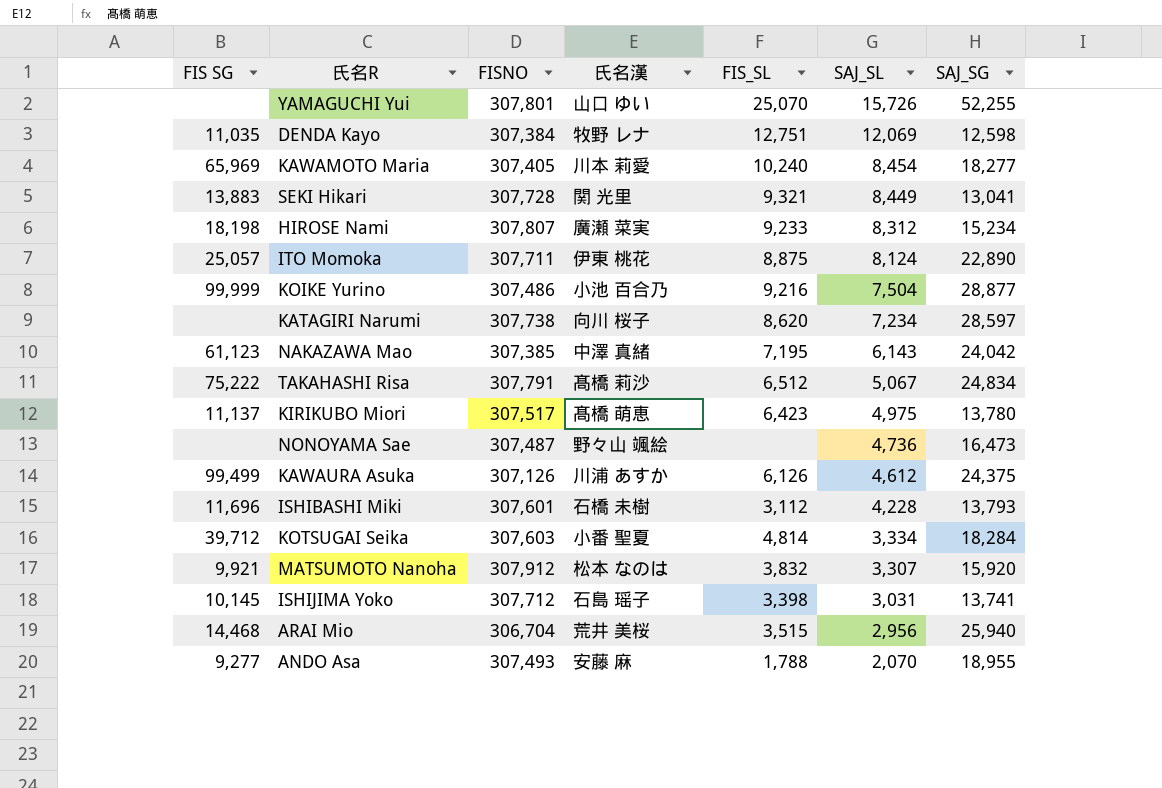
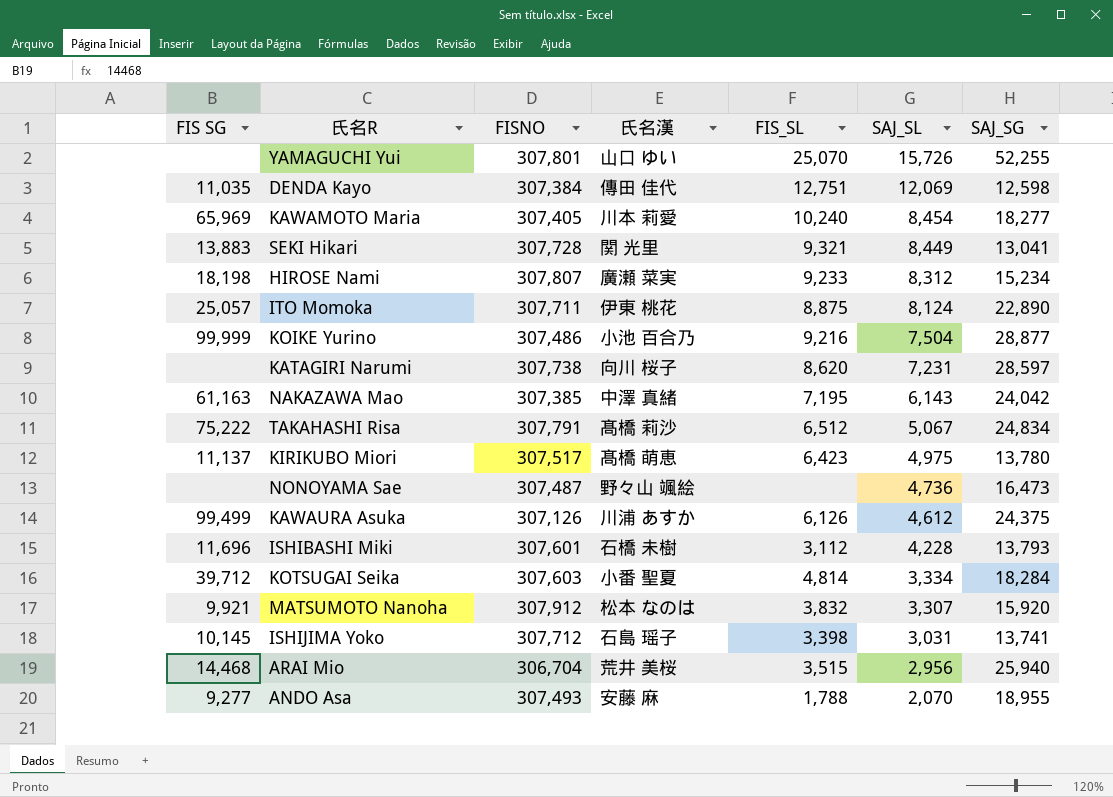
DENDA Kayo | 氏名漢: 牧野 レナ -> 傳田 佳代
KATAGIRI Narumi | SAJ_SL: 7,234 -> 7,231
NAKAZAWA Mao | FIS SG: 61,123 -> 61,163

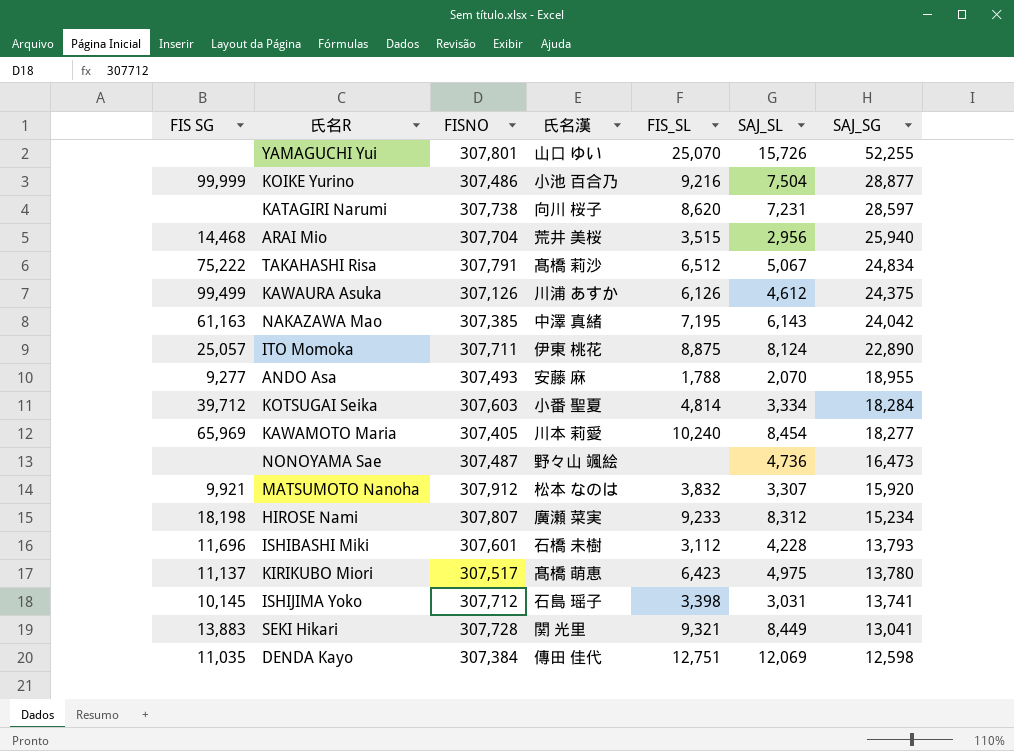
row order: SAJ_SL descending -> SAJ_SG descending
ARAI Mio | FISNO: 306,704 -> 307,704

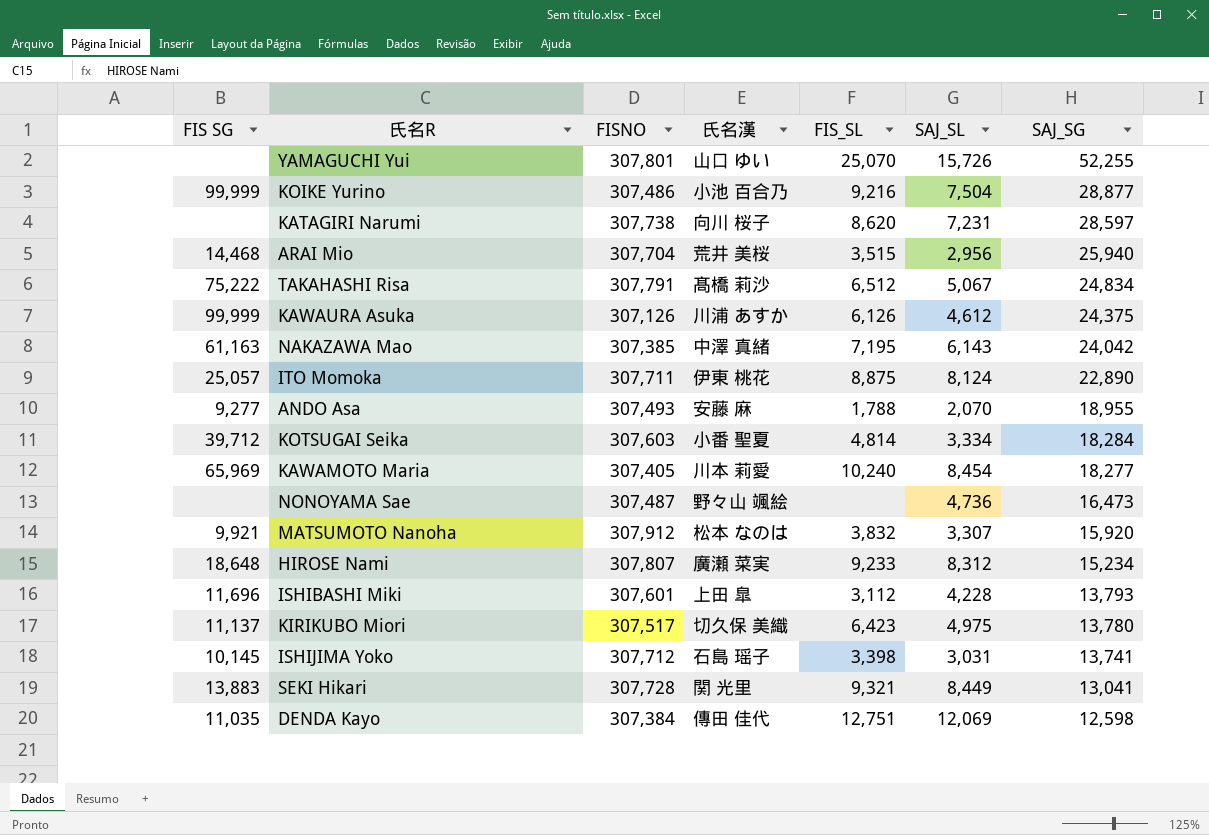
KAWAURA Asuka | FIS SG: 99,499 -> 99,999
HIROSE Nami | FIS SG: 18,198 -> 18,648
ISHIBASHI Miki | 氏名漢: 石橋 未樹 -> 上田 皐
KIRIKUBO Miori | 氏名漢: 髙橋 萌恵 -> 切久保 美織

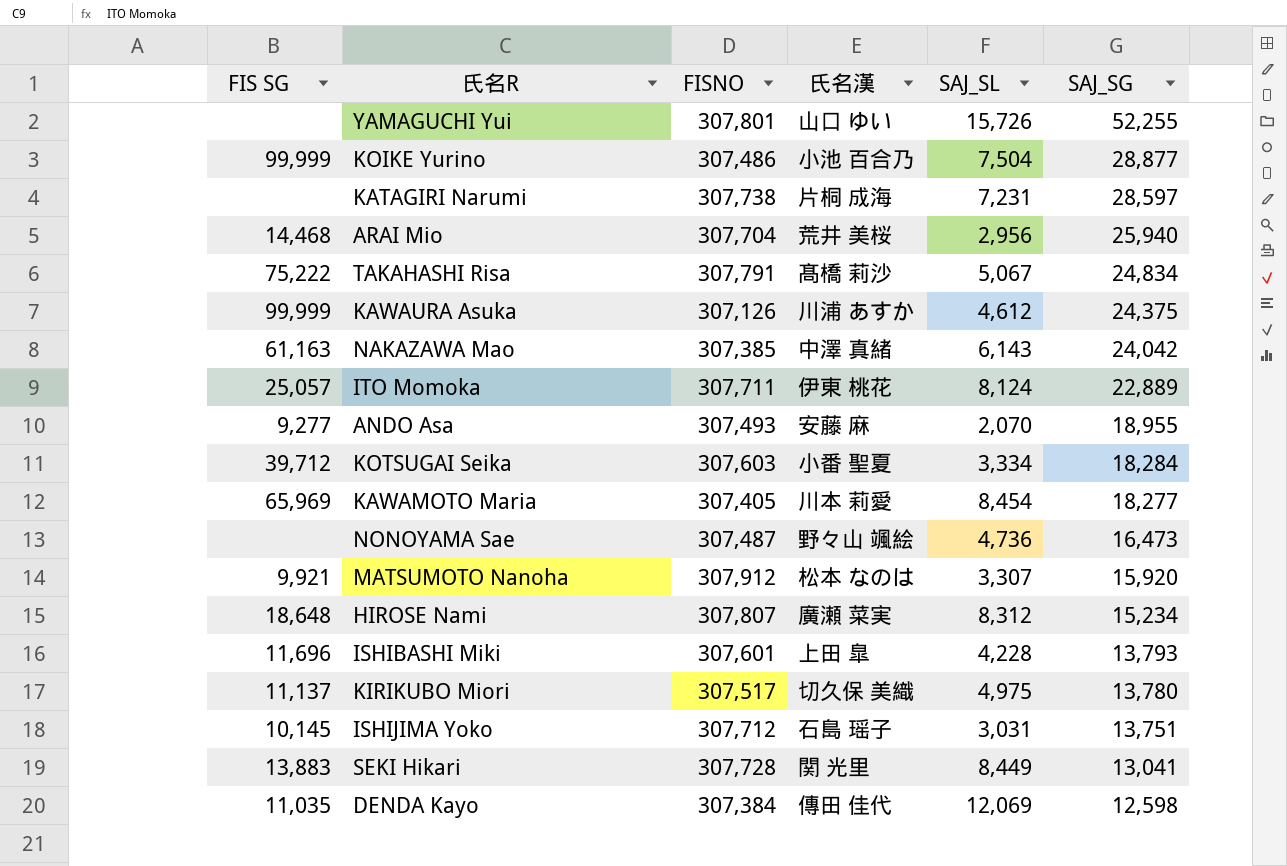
column FIS_SL | position: 5 -> none
KATAGIRI Narumi | 氏名漢: 向川 桜子 -> 片桐 成海
ITO Momoka | SAJ_SG: 22,890 -> 22,889
ISHIJIMA Yoko | SAJ_SG: 13,741 -> 13,751

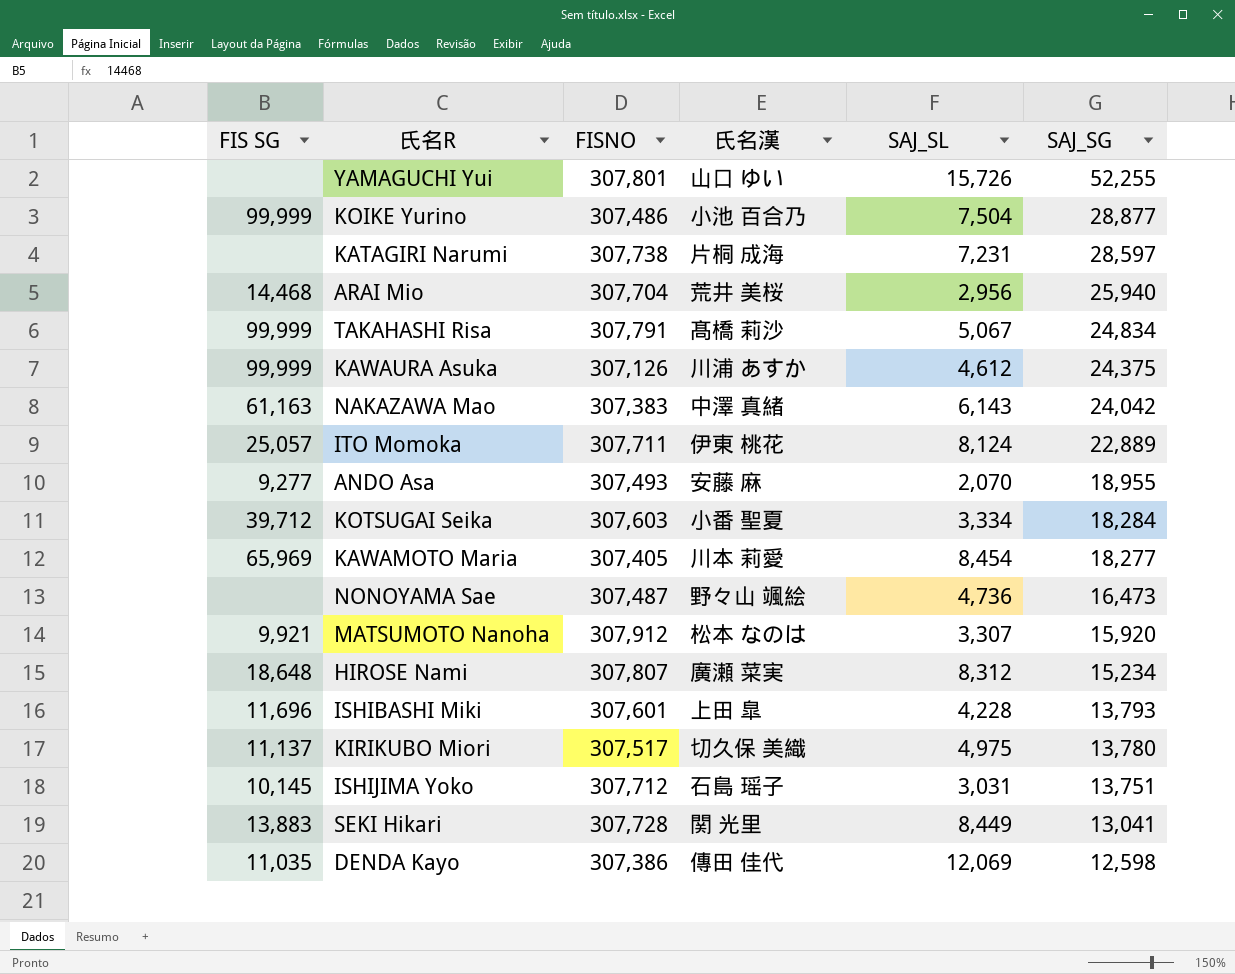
TAKAHASHI Risa | FIS SG: 75,222 -> 99,999
NAKAZAWA Mao | FISNO: 307,385 -> 307,383
DENDA Kayo | FISNO: 307,384 -> 307,386

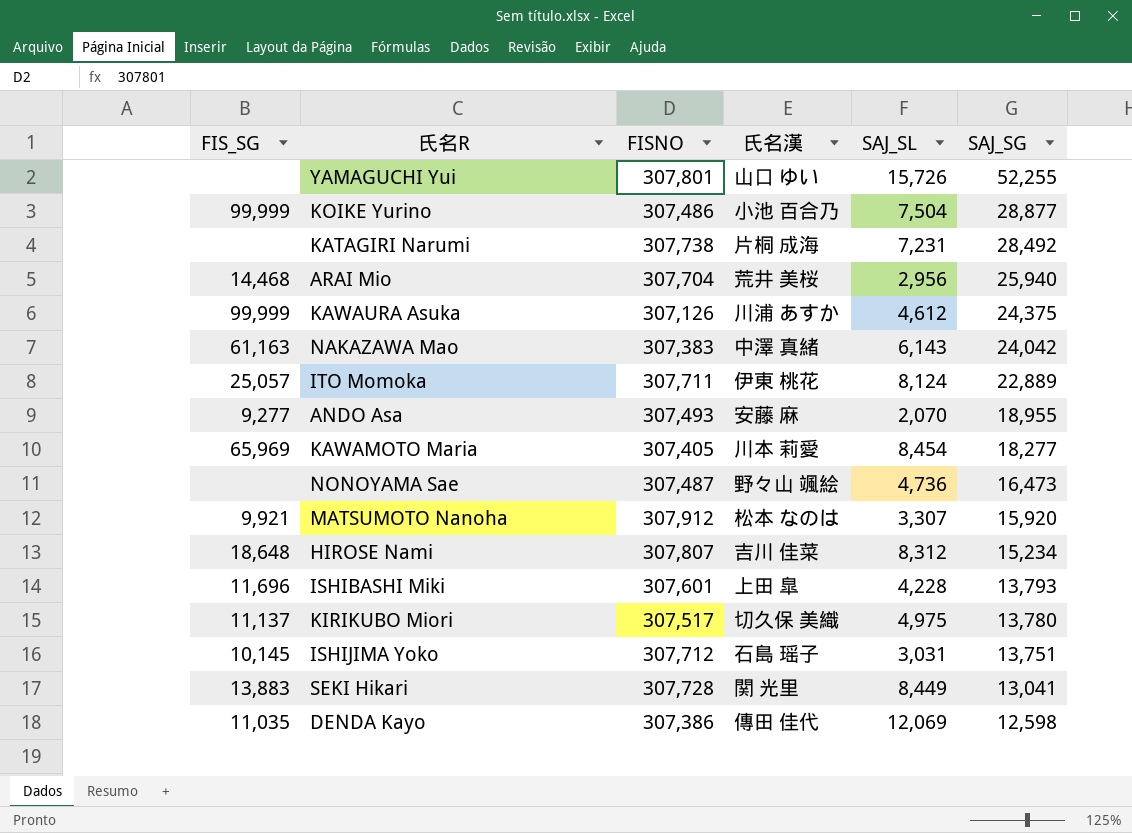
column name: FIS SG -> FIS_SG
row TAKAHASHI Risa: 99,999 | 307,791 | 髙橋 莉沙 | 5,067 | 24,834 -> none
row KOTSUGAI Seika: 39,712 | 307,603 | 小番 聖夏 | 3,334 | 18,284 -> none
KATAGIRI Narumi | SAJ_SG: 28,597 -> 28,492
HIROSE Nami | 氏名漢: 廣瀬 菜実 -> 吉川 佳菜

